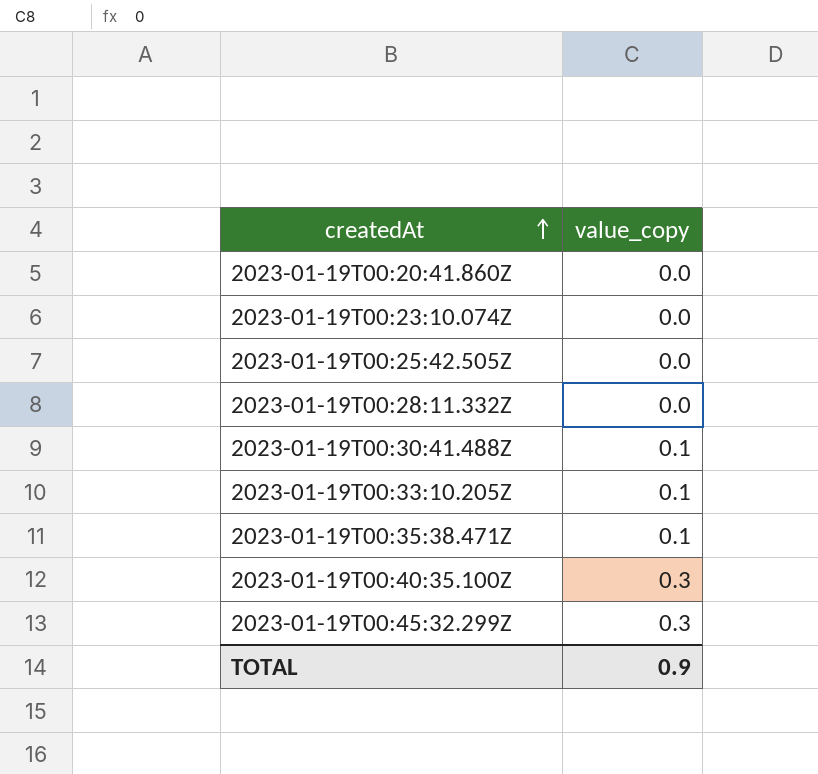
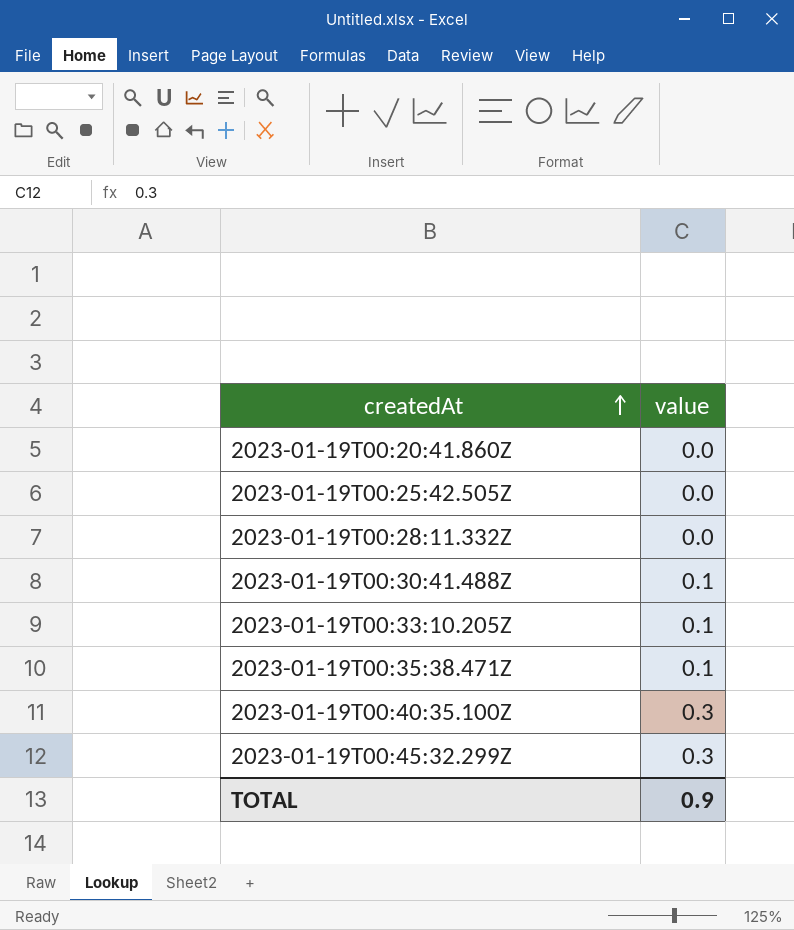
column name: value_copy -> value
row 2023-01-19T00:23:10.074Z: 0.0 -> none

